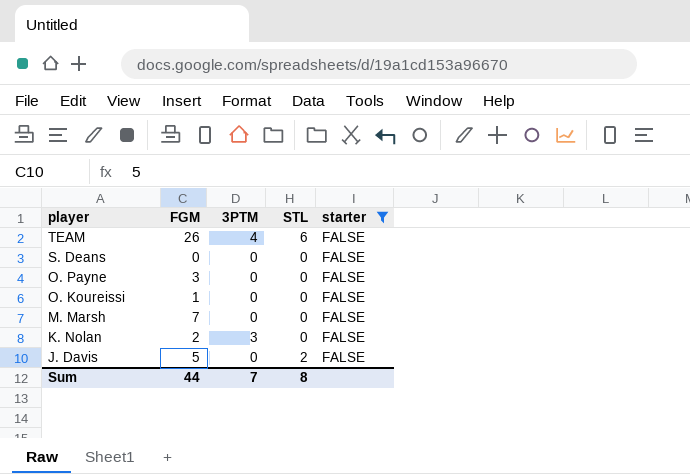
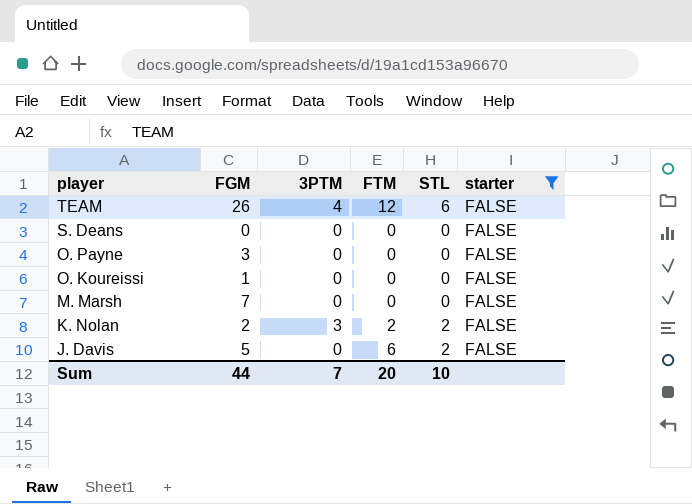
column FTM | position: none -> 4
K. Nolan | STL: 0 -> 2
Sum | STL: 8 -> 10

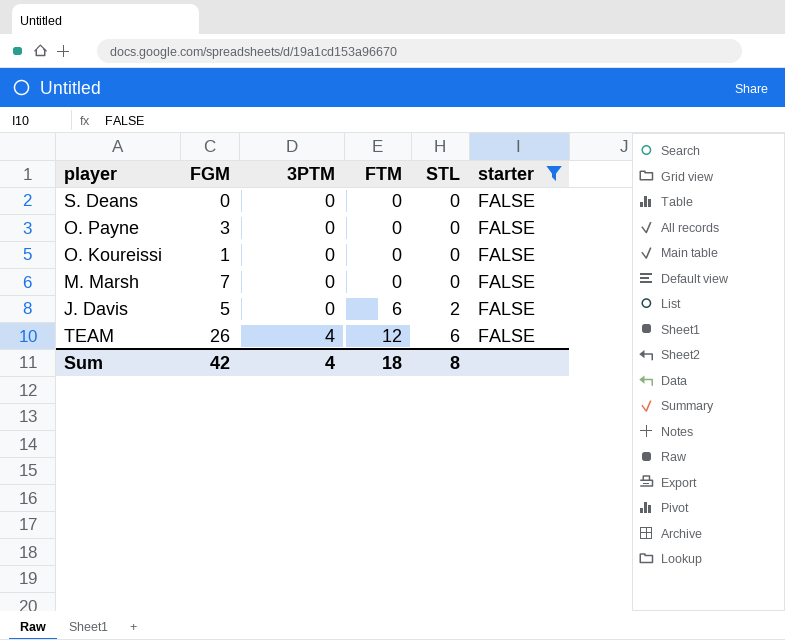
row order: player descending -> 3PTM ascending
row K. Nolan: 2 | 3 | 2 | 2 | FALSE -> none
Sum | FGM: 44 -> 42
Sum | 3PTM: 7 -> 4
Sum | FTM: 20 -> 18
Sum | STL: 10 -> 8

